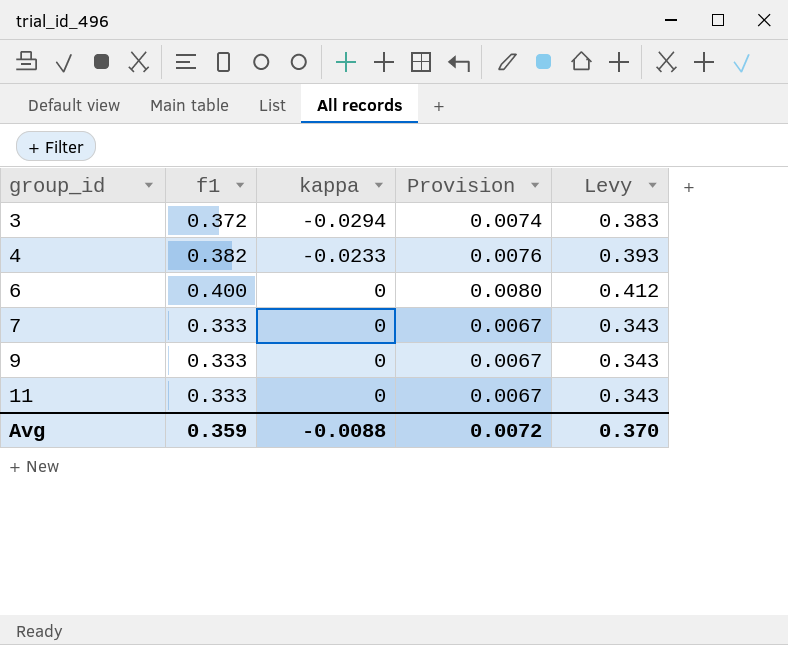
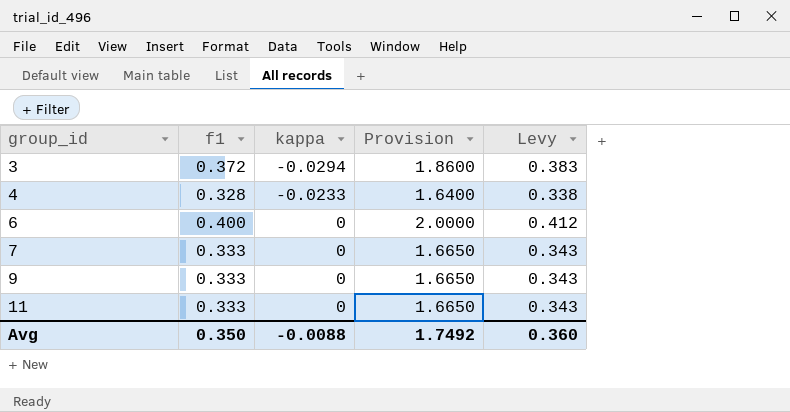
column Provision | formula: [f1] * 0.02 -> [f1] * 5
4 | f1: 0.382 -> 0.328
4 | Levy: 0.393 -> 0.338
Avg | f1: 0.359 -> 0.350
Avg | Provision: 0.0072 -> 1.7492
Avg | Levy: 0.370 -> 0.360

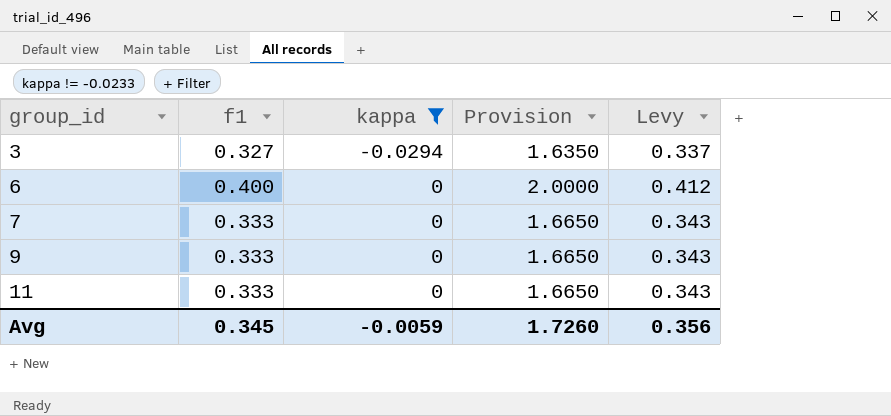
filter: none -> kappa != -0.0233
3 | f1: 0.372 -> 0.327
3 | Provision: 1.8600 -> 1.6350
3 | Levy: 0.383 -> 0.337
Avg | f1: 0.350 -> 0.345
Avg | kappa: -0.0088 -> -0.0059
Avg | Provision: 1.7492 -> 1.7260
Avg | Levy: 0.360 -> 0.356

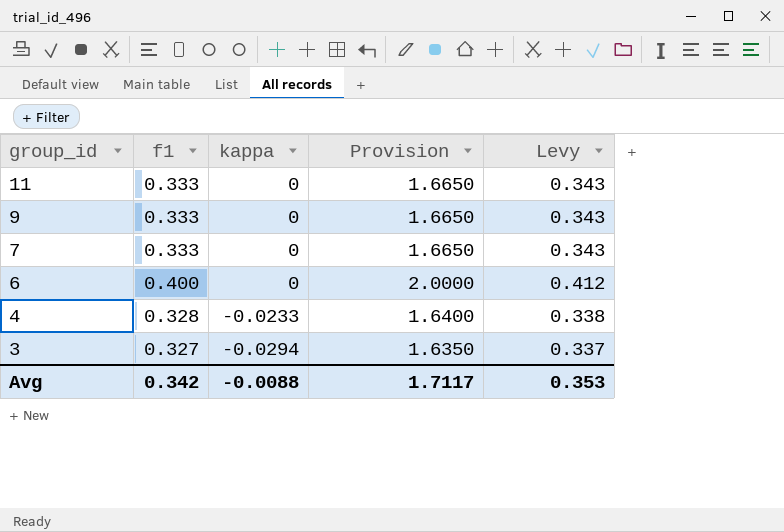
filter: kappa != -0.0233 -> none
row order: group_id ascending -> group_id descending
Avg | f1: 0.345 -> 0.342
Avg | kappa: -0.0059 -> -0.0088
Avg | Provision: 1.7260 -> 1.7117
Avg | Levy: 0.356 -> 0.353

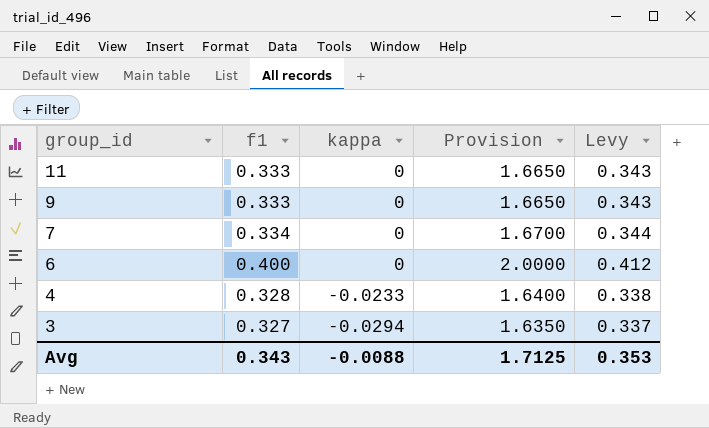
7 | f1: 0.333 -> 0.334
7 | Provision: 1.6650 -> 1.6700
7 | Levy: 0.343 -> 0.344
Avg | f1: 0.342 -> 0.343
Avg | Provision: 1.7117 -> 1.7125

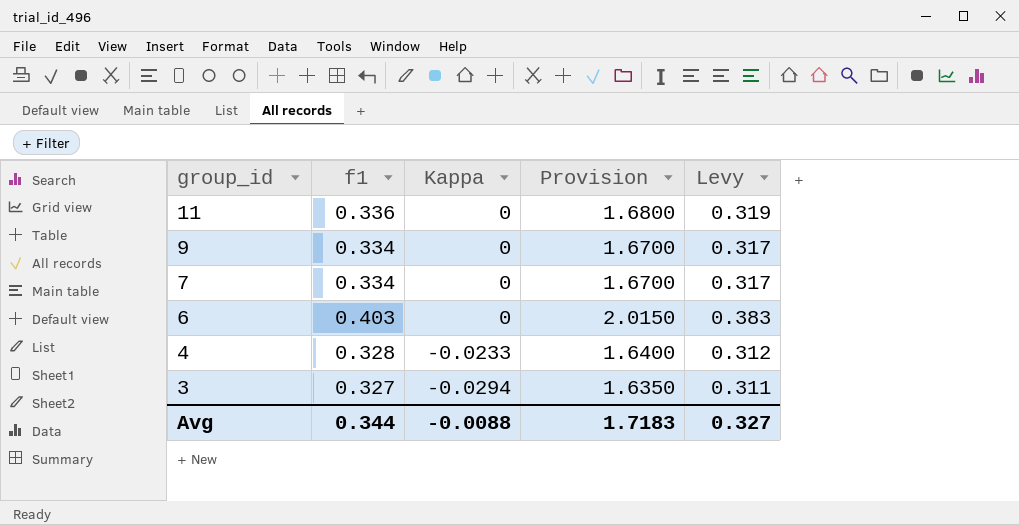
column name: kappa -> Kappa
column Levy | formula: [f1] * 1.03 -> [f1] * 0.95
11 | f1: 0.333 -> 0.336
11 | Provision: 1.6650 -> 1.6800
9 | f1: 0.333 -> 0.334
9 | Provision: 1.6650 -> 1.6700
6 | f1: 0.400 -> 0.403
6 | Provision: 2.0000 -> 2.0150
Avg | f1: 0.343 -> 0.344
Avg | Provision: 1.7125 -> 1.7183
Avg | Levy: 0.353 -> 0.327

